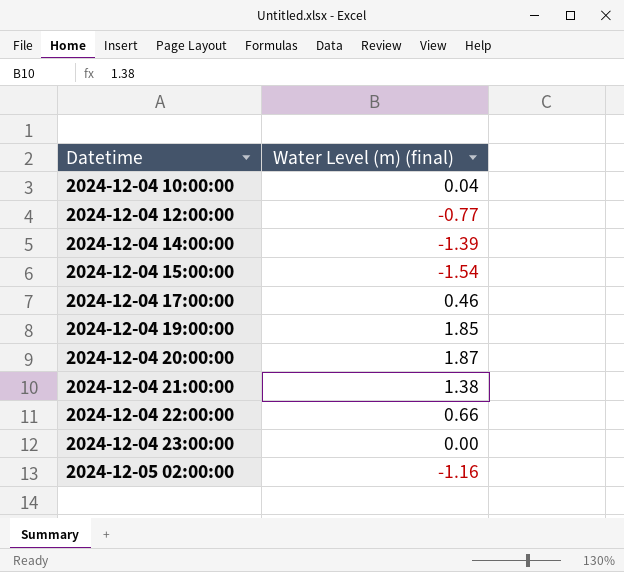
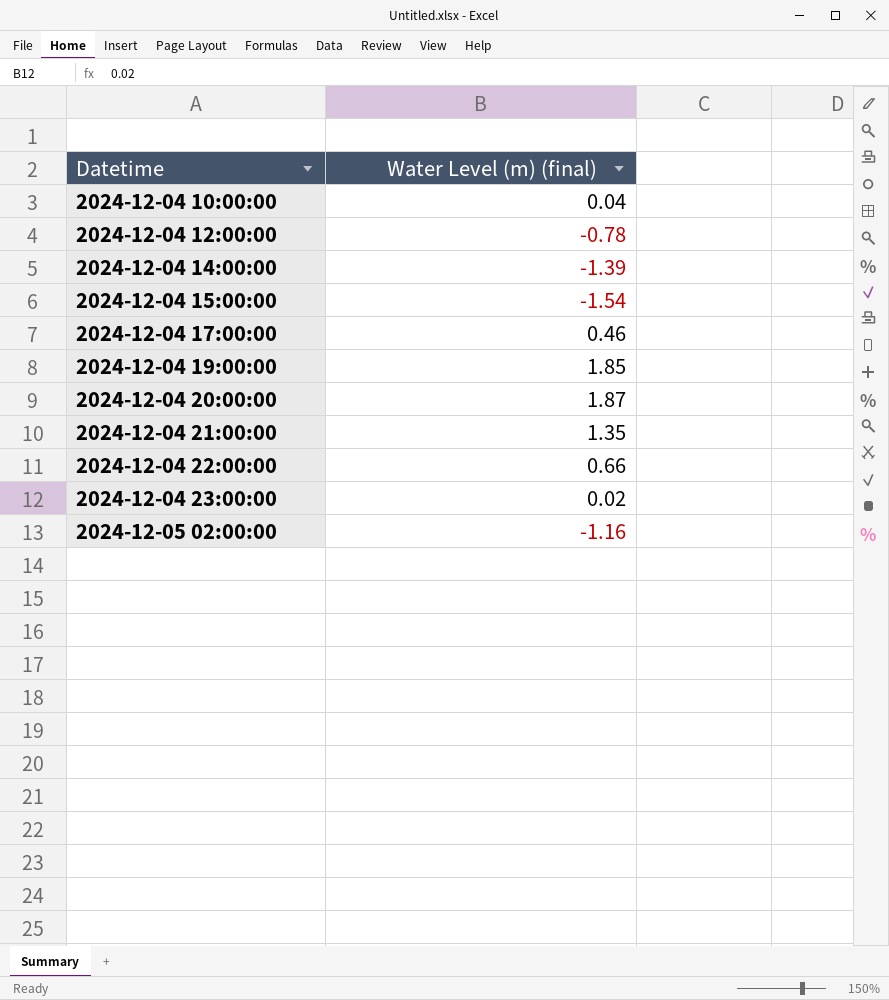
2024-12-04 12:00:00 | Water Level (m) (final): -0.77 -> -0.78
2024-12-04 21:00:00 | Water Level (m) (final): 1.38 -> 1.35
2024-12-04 23:00:00 | Water Level (m) (final): 0.00 -> 0.02

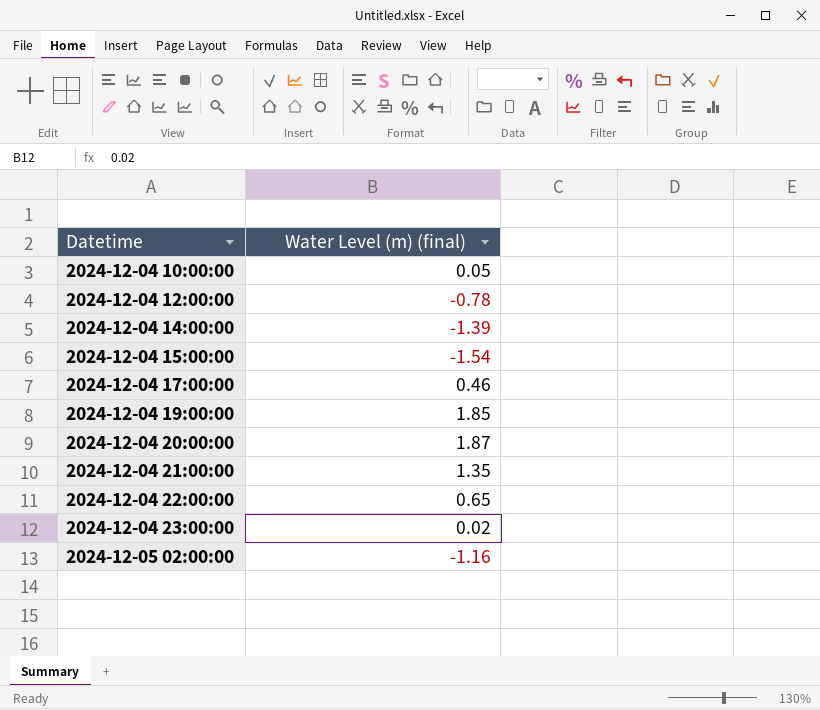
2024-12-04 10:00:00 | Water Level (m) (final): 0.04 -> 0.05
2024-12-04 22:00:00 | Water Level (m) (final): 0.66 -> 0.65

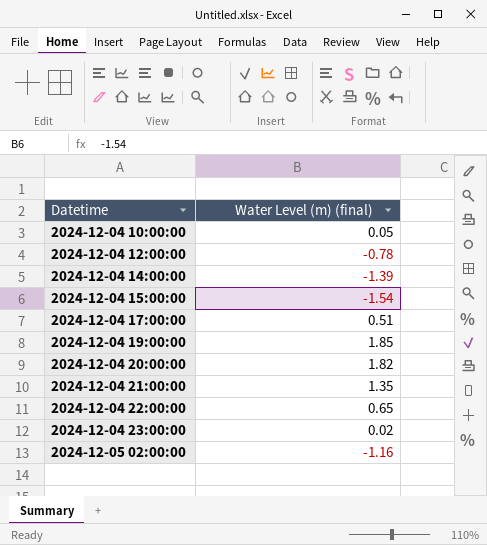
2024-12-04 17:00:00 | Water Level (m) (final): 0.46 -> 0.51
2024-12-04 20:00:00 | Water Level (m) (final): 1.87 -> 1.82

